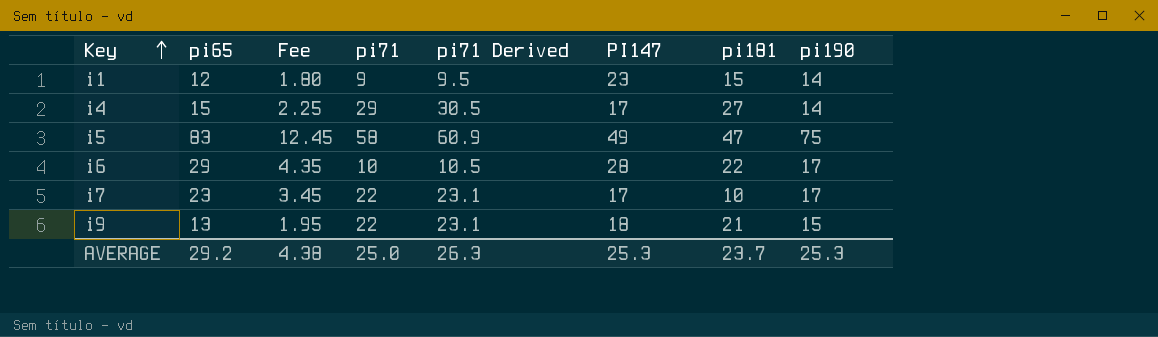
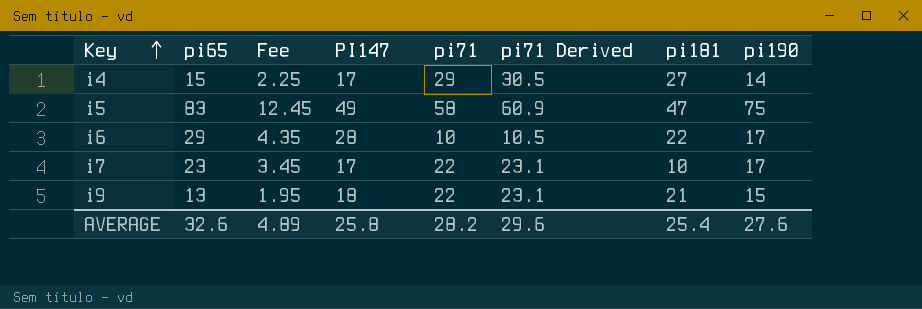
column PI147 | position: 6 -> 4
row i1: 12 | 1.80 | 9 | 9.5 | 23 | 15 | 14 -> none
AVERAGE | pi65: 29.2 -> 32.6
AVERAGE | Fee: 4.38 -> 4.89
AVERAGE | PI147: 25.3 -> 25.8
AVERAGE | pi71: 25.0 -> 28.2
AVERAGE | pi71 Derived: 26.3 -> 29.6
AVERAGE | pi181: 23.7 -> 25.4
AVERAGE | pi190: 25.3 -> 27.6

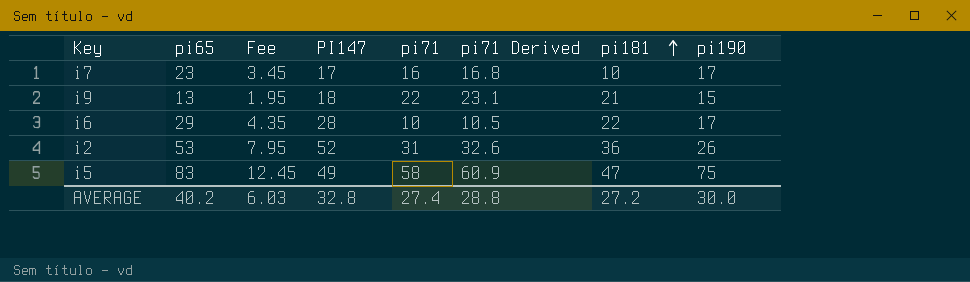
row order: Key ascending -> pi181 ascending
row i4: 15 | 2.25 | 17 | 29 | 30.5 | 27 | 14 -> none
i7 | pi71: 22 -> 16
i7 | pi71 Derived: 23.1 -> 16.8
row i2: none -> 53 | 7.95 | 52 | 31 | 32.6 | 36 | 26
AVERAGE | pi65: 32.6 -> 40.2
AVERAGE | Fee: 4.89 -> 6.03
AVERAGE | PI147: 25.8 -> 32.8
AVERAGE | pi71: 28.2 -> 27.4
AVERAGE | pi71 Derived: 29.6 -> 28.8
AVERAGE | pi181: 25.4 -> 27.2
AVERAGE | pi190: 27.6 -> 30.0

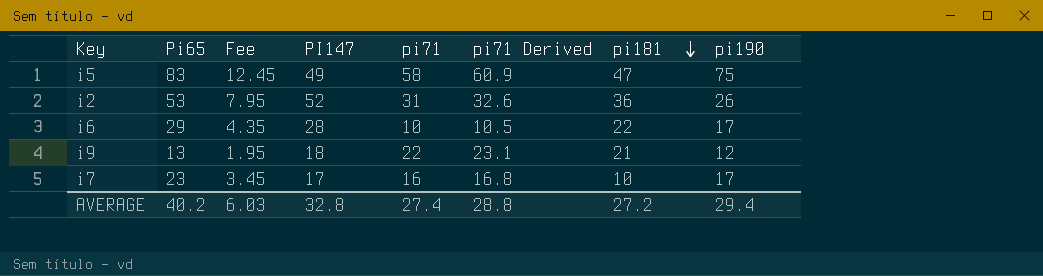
row order: pi181 ascending -> pi181 descending
column name: pi65 -> Pi65
i9 | pi190: 15 -> 12
AVERAGE | pi190: 30.0 -> 29.4

